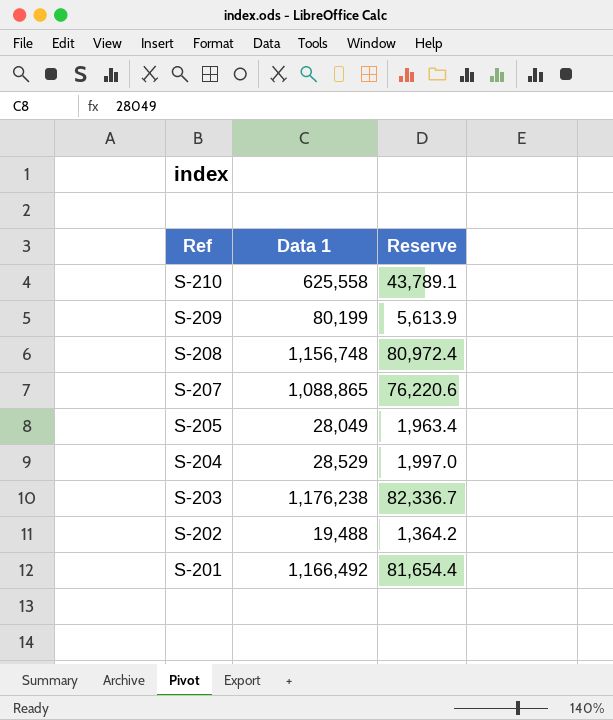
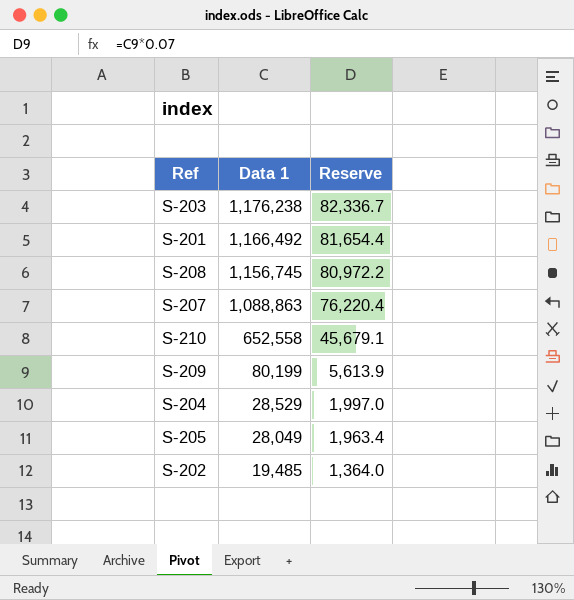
row order: Ref descending -> Data 1 descending
S-208 | Data 1: 1,156,748 -> 1,156,745
S-208 | Reserve: 80,972.4 -> 80,972.2
S-207 | Data 1: 1,088,865 -> 1,088,863
S-207 | Reserve: 76,220.6 -> 76,220.4
S-210 | Data 1: 625,558 -> 652,558
S-210 | Reserve: 43,789.1 -> 45,679.1
S-202 | Data 1: 19,488 -> 19,485
S-202 | Reserve: 1,364.2 -> 1,364.0

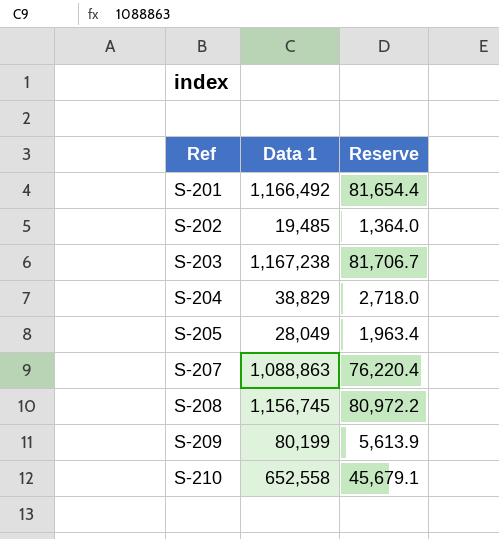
row order: Data 1 descending -> Ref ascending
S-203 | Data 1: 1,176,238 -> 1,167,238
S-203 | Reserve: 82,336.7 -> 81,706.7
S-204 | Data 1: 28,529 -> 38,829
S-204 | Reserve: 1,997.0 -> 2,718.0

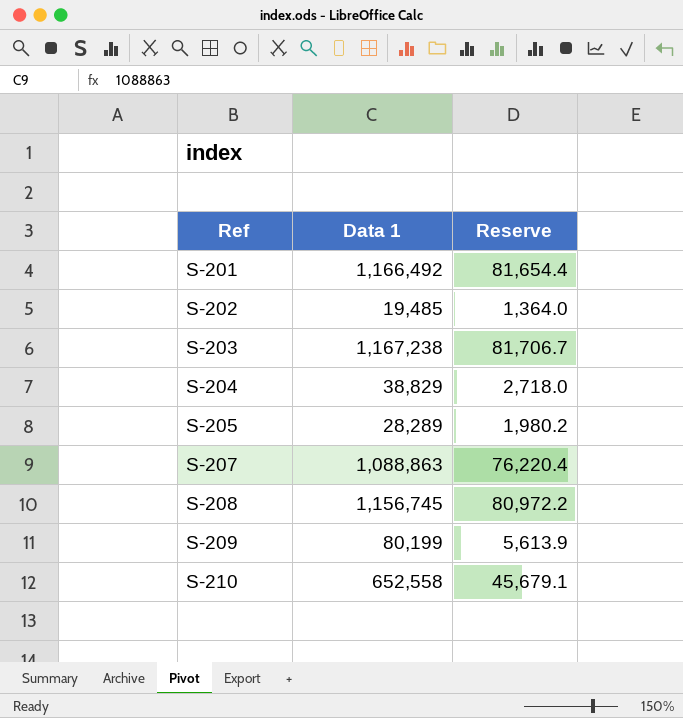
S-205 | Data 1: 28,049 -> 28,289
S-205 | Reserve: 1,963.4 -> 1,980.2

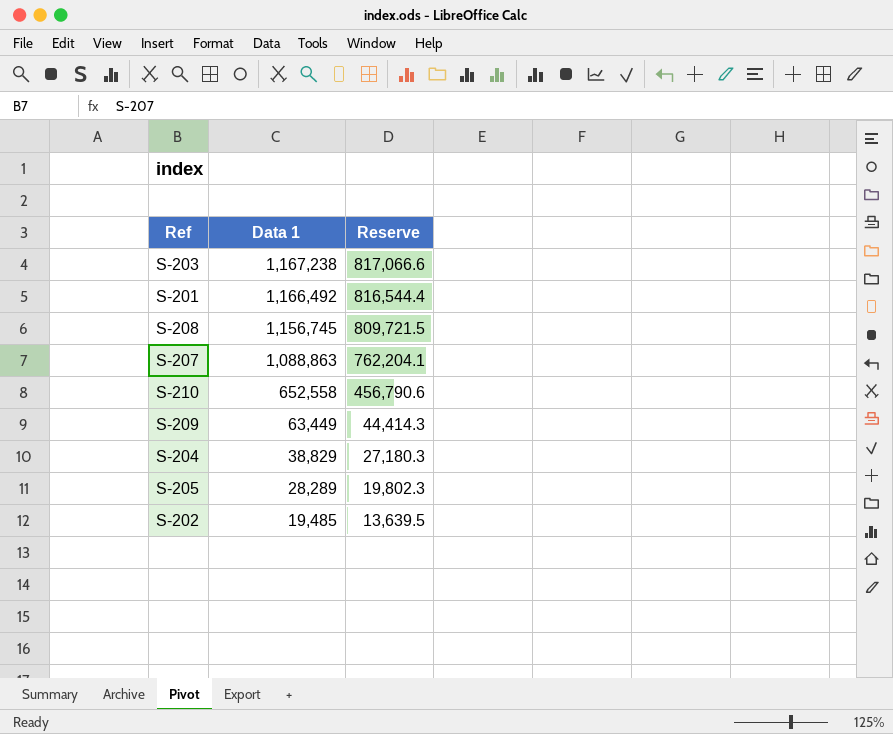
row order: Ref ascending -> Data 1 descending
column Reserve | formula: [Data 1] * 0.07 -> [Data 1] * 0.7
S-209 | Data 1: 80,199 -> 63,449

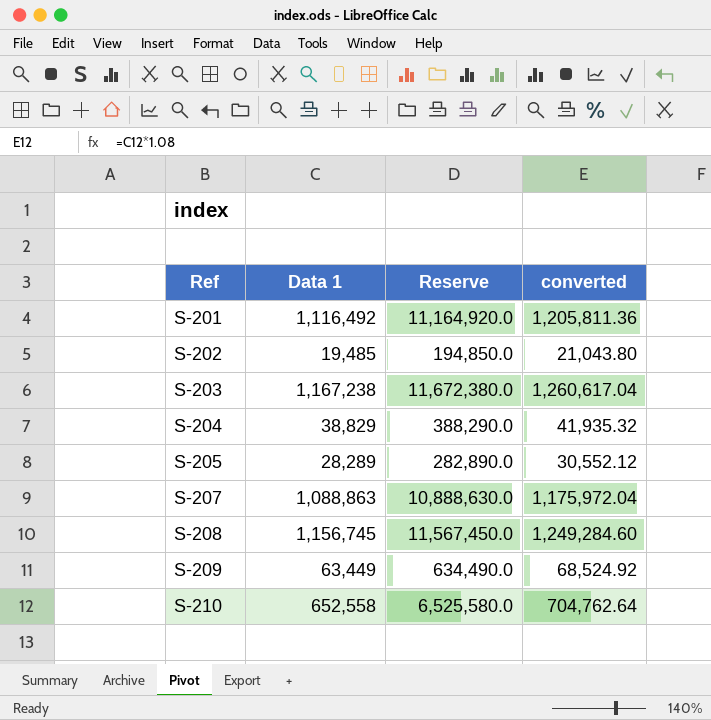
row order: Data 1 descending -> Ref ascending
column Reserve | formula: [Data 1] * 0.7 -> [Data 1] * 10
column converted | formula: none -> [Data 1] * 1.08
S-201 | Data 1: 1,166,492 -> 1,116,492

